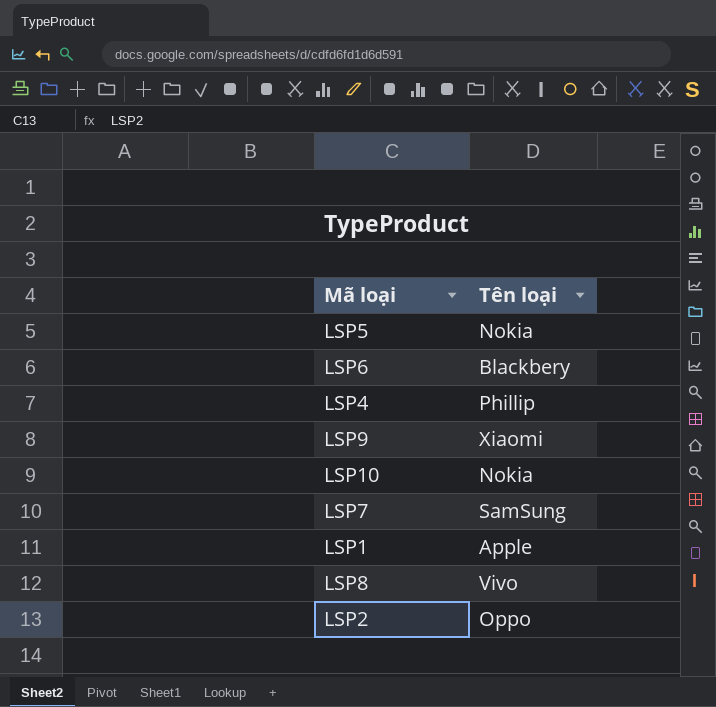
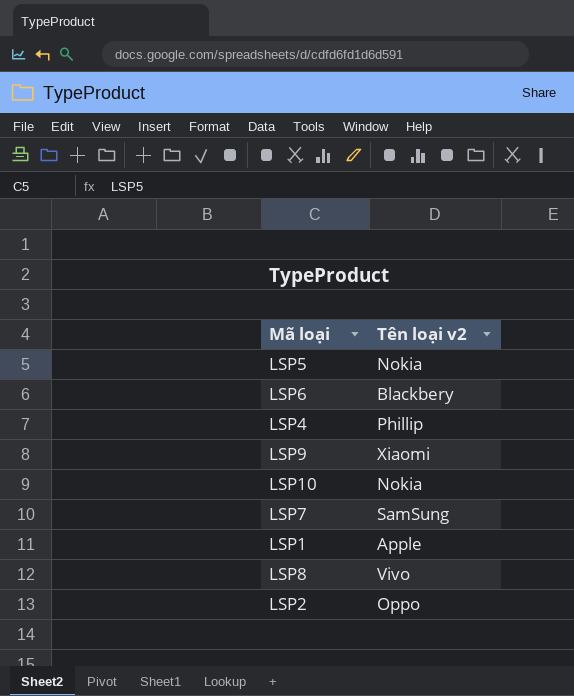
column name: Tên loại -> Tên loại v2

